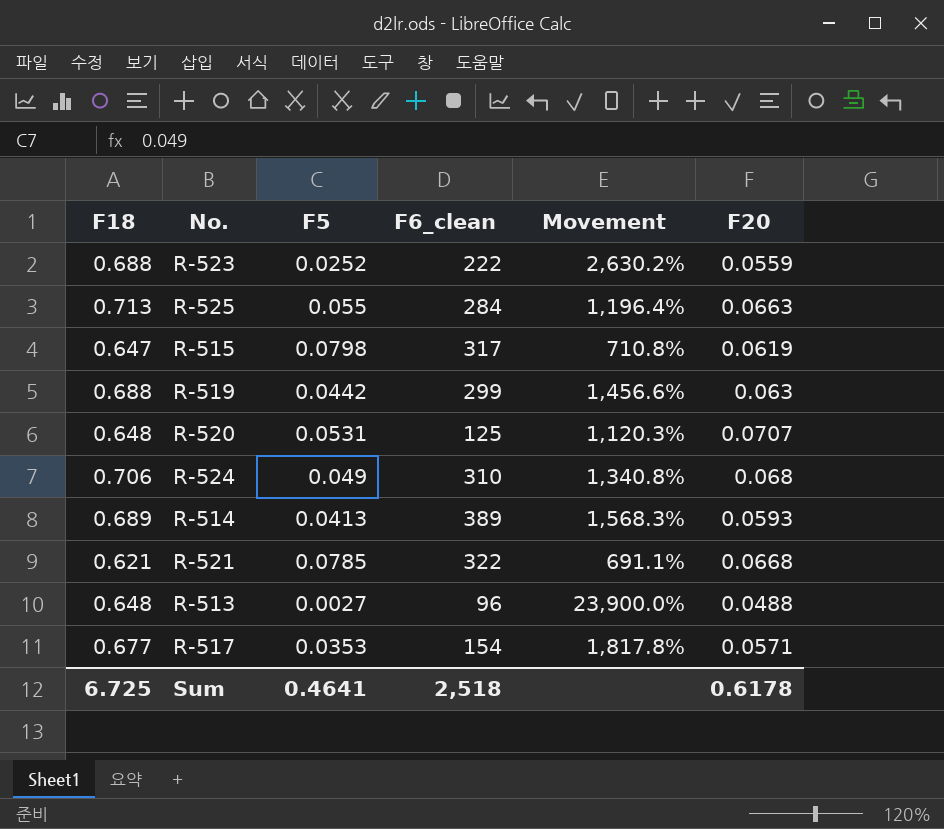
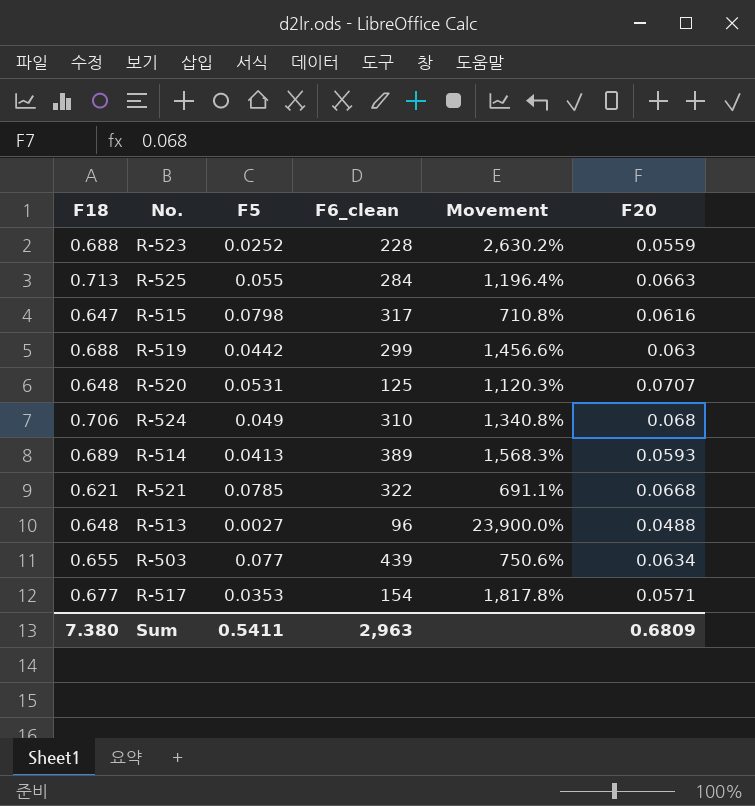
R-523 | F6_clean: 222 -> 228
R-515 | F20: 0.0619 -> 0.0616
row R-503: none -> 0.655 | 0.077 | 439 | 750.6% | 0.0634
Sum | F18: 6.725 -> 7.380
Sum | F5: 0.4641 -> 0.5411
Sum | F6_clean: 2,518 -> 2,963
Sum | F20: 0.6178 -> 0.6809

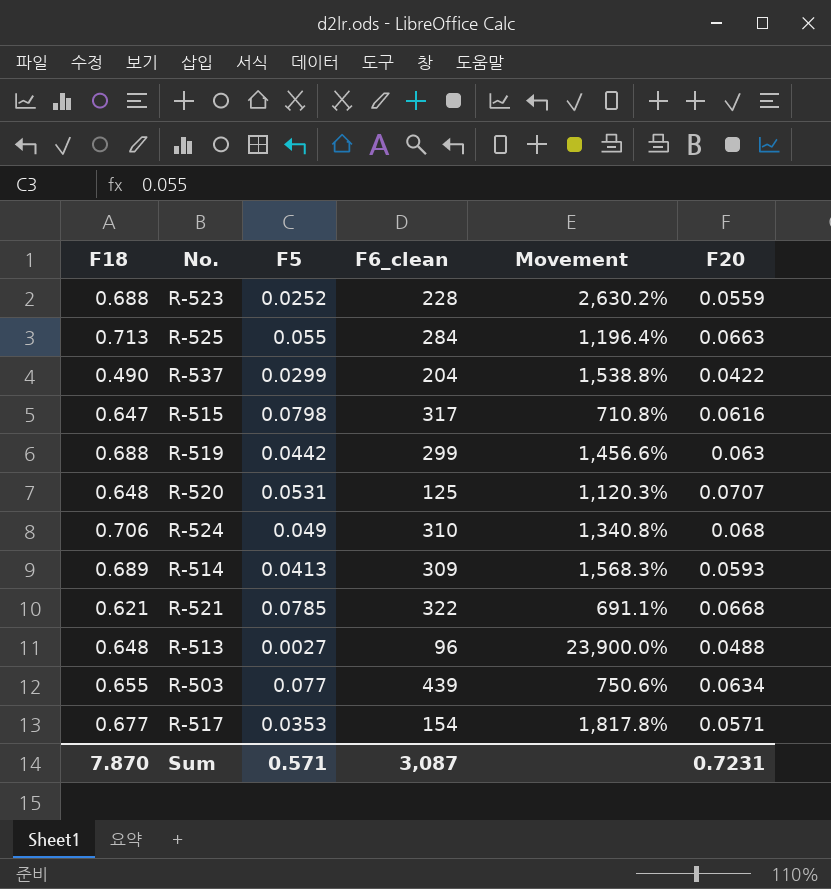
row R-537: none -> 0.490 | 0.0299 | 204 | 1,538.8% | 0.0422
R-514 | F6_clean: 389 -> 309
Sum | F18: 7.380 -> 7.870
Sum | F5: 0.5411 -> 0.571
Sum | F6_clean: 2,963 -> 3,087
Sum | F20: 0.6809 -> 0.7231

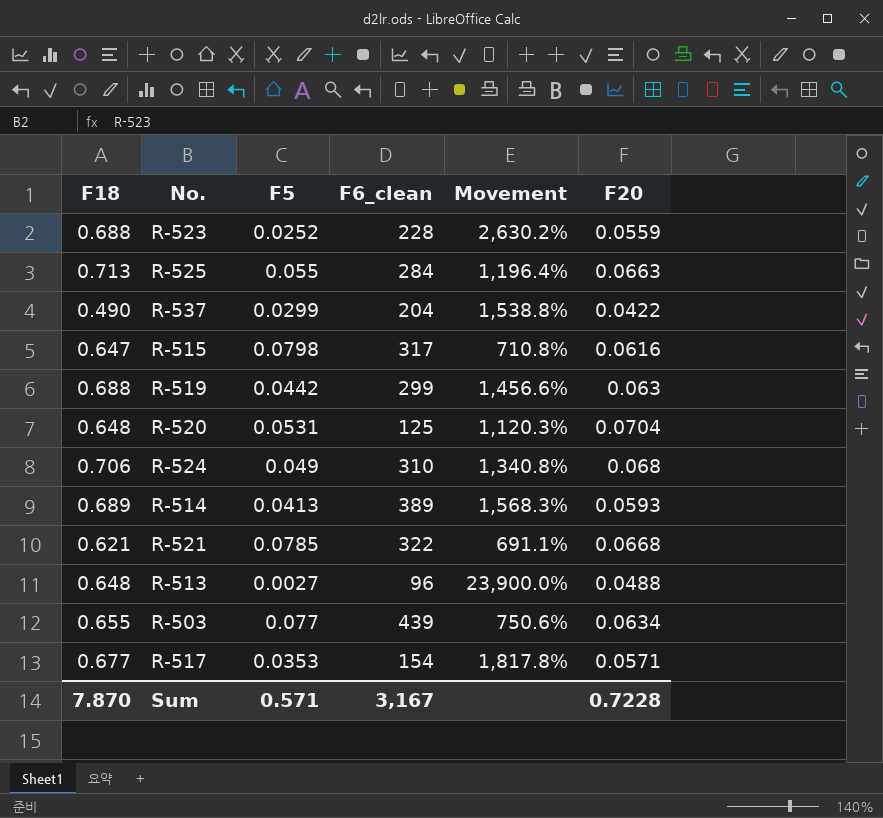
R-520 | F20: 0.0707 -> 0.0704
R-514 | F6_clean: 309 -> 389
Sum | F6_clean: 3,087 -> 3,167
Sum | F20: 0.7231 -> 0.7228

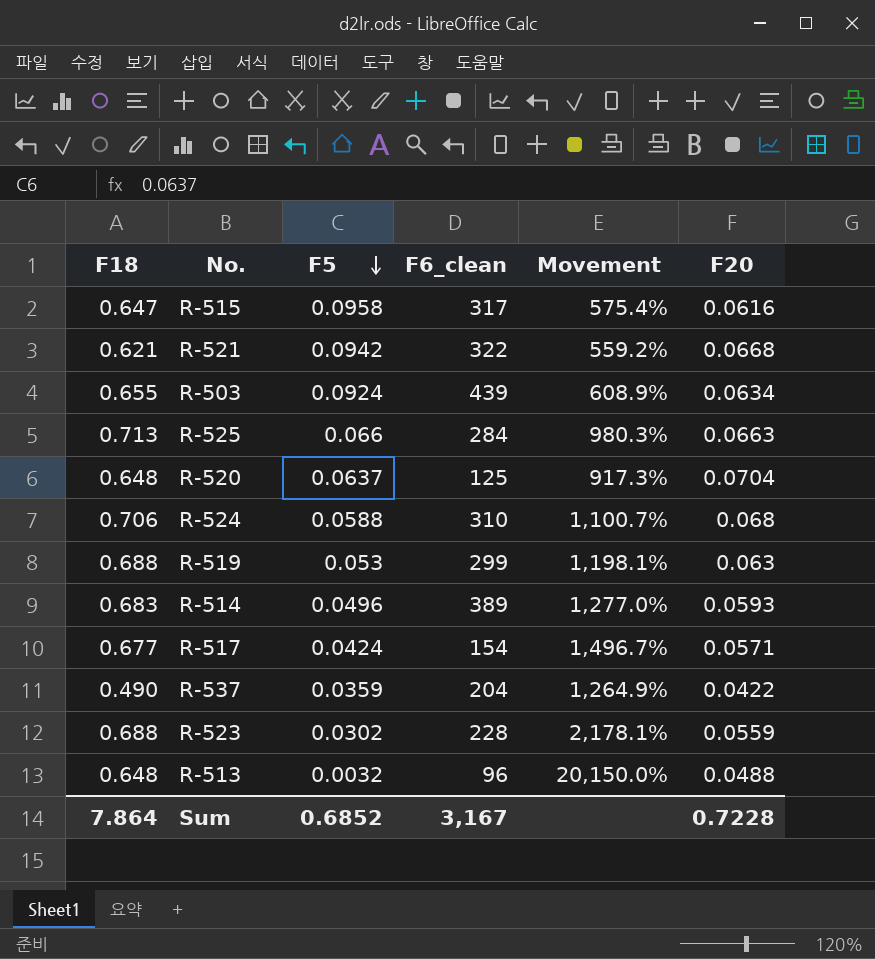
row order: none -> F5 descending
R-515 | F5: 0.0798 -> 0.0958
R-515 | Movement: 710.8% -> 575.4%
R-521 | F5: 0.0785 -> 0.0942
R-521 | Movement: 691.1% -> 559.2%
R-503 | F5: 0.077 -> 0.0924
R-503 | Movement: 750.6% -> 608.9%
R-525 | F5: 0.055 -> 0.066
R-525 | Movement: 1,196.4% -> 980.3%
R-520 | F5: 0.0531 -> 0.0637
R-520 | Movement: 1,120.3% -> 917.3%
R-524 | F5: 0.049 -> 0.0588
R-524 | Movement: 1,340.8% -> 1,100.7%
R-519 | F5: 0.0442 -> 0.053
R-519 | Movement: 1,456.6% -> 1,198.1%
R-514 | F18: 0.689 -> 0.683
R-514 | F5: 0.0413 -> 0.0496
R-514 | Movement: 1,568.3% -> 1,277.0%
R-517 | F5: 0.0353 -> 0.0424
R-517 | Movement: 1,817.8% -> 1,496.7%
R-537 | F5: 0.0299 -> 0.0359
R-537 | Movement: 1,538.8% -> 1,264.9%
R-523 | F5: 0.0252 -> 0.0302
R-523 | Movement: 2,630.2% -> 2,178.1%
R-513 | F5: 0.0027 -> 0.0032
R-513 | Movement: 23,900.0% -> 20,150.0%
Sum | F18: 7.870 -> 7.864
Sum | F5: 0.571 -> 0.6852

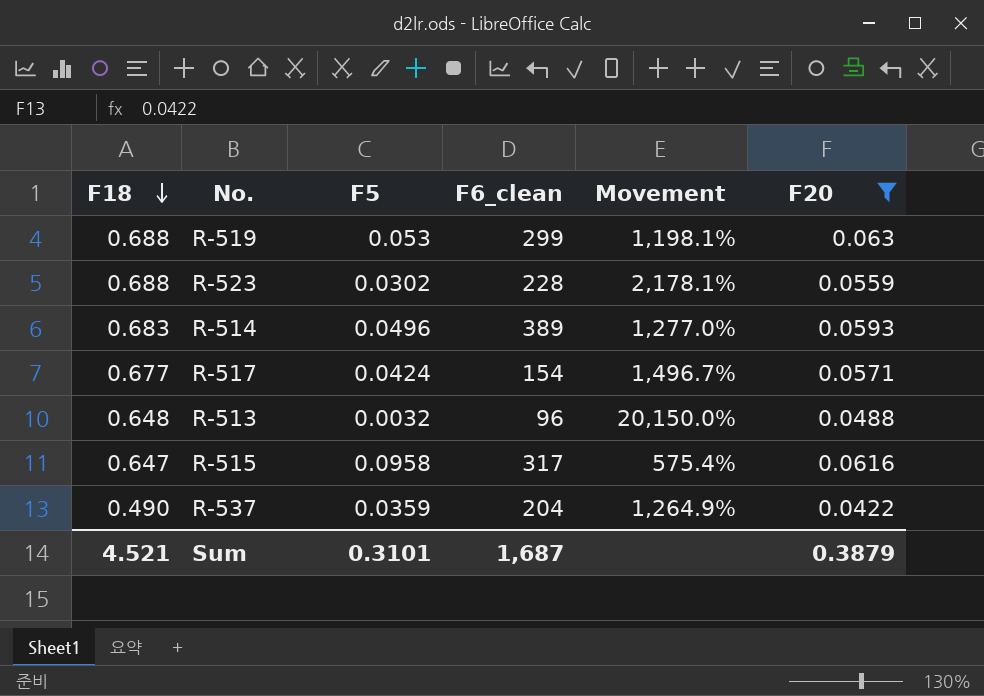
filter: none -> F20 <= 0.063
row order: F5 descending -> F18 descending
Sum | F18: 7.864 -> 4.521
Sum | F5: 0.6852 -> 0.3101
Sum | F6_clean: 3,167 -> 1,687
Sum | F20: 0.7228 -> 0.3879

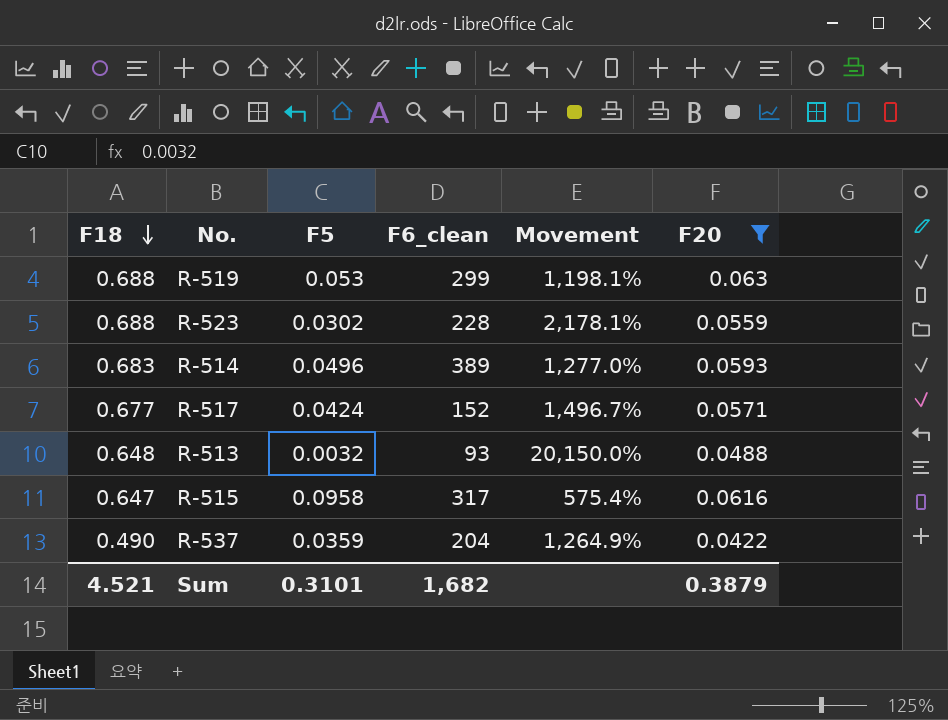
R-517 | F6_clean: 154 -> 152
R-513 | F6_clean: 96 -> 93
Sum | F6_clean: 1,687 -> 1,682

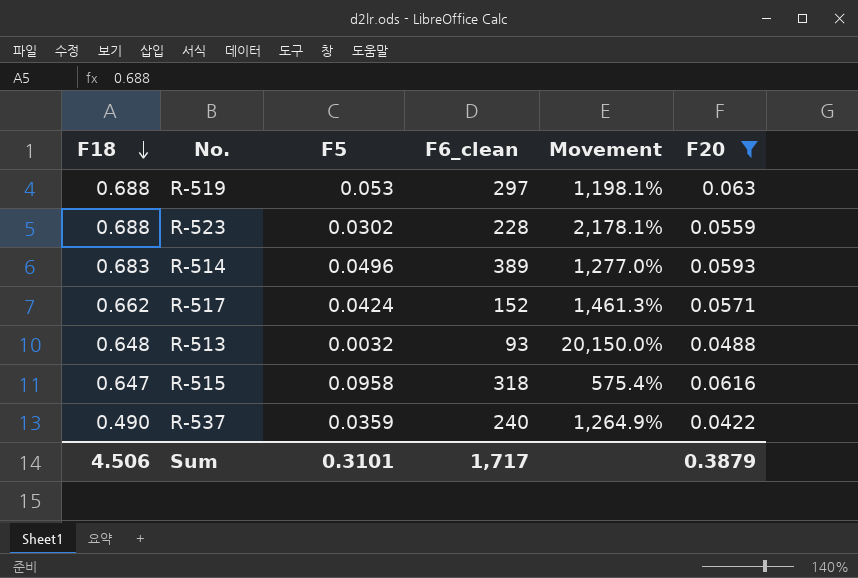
R-519 | F6_clean: 299 -> 297
R-517 | F18: 0.677 -> 0.662
R-517 | Movement: 1,496.7% -> 1,461.3%
R-515 | F6_clean: 317 -> 318
R-537 | F6_clean: 204 -> 240
Sum | F18: 4.521 -> 4.506
Sum | F6_clean: 1,682 -> 1,717

